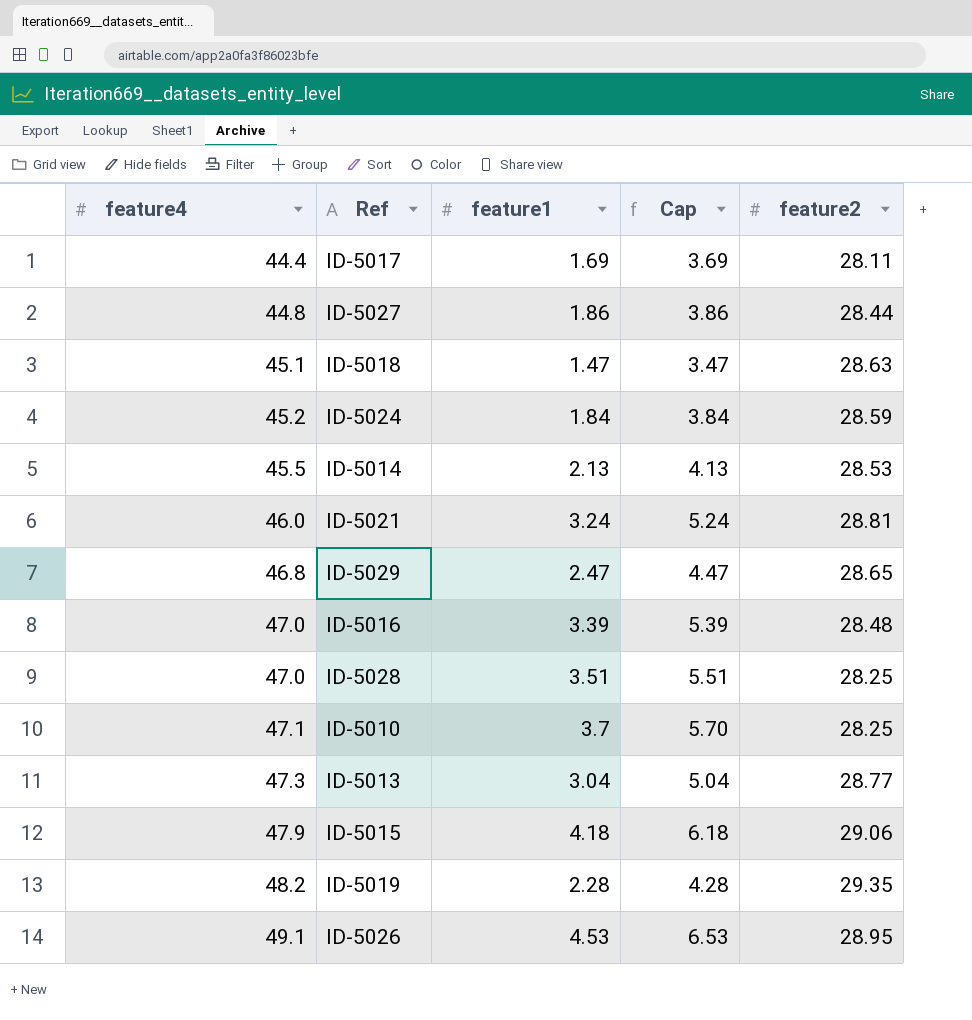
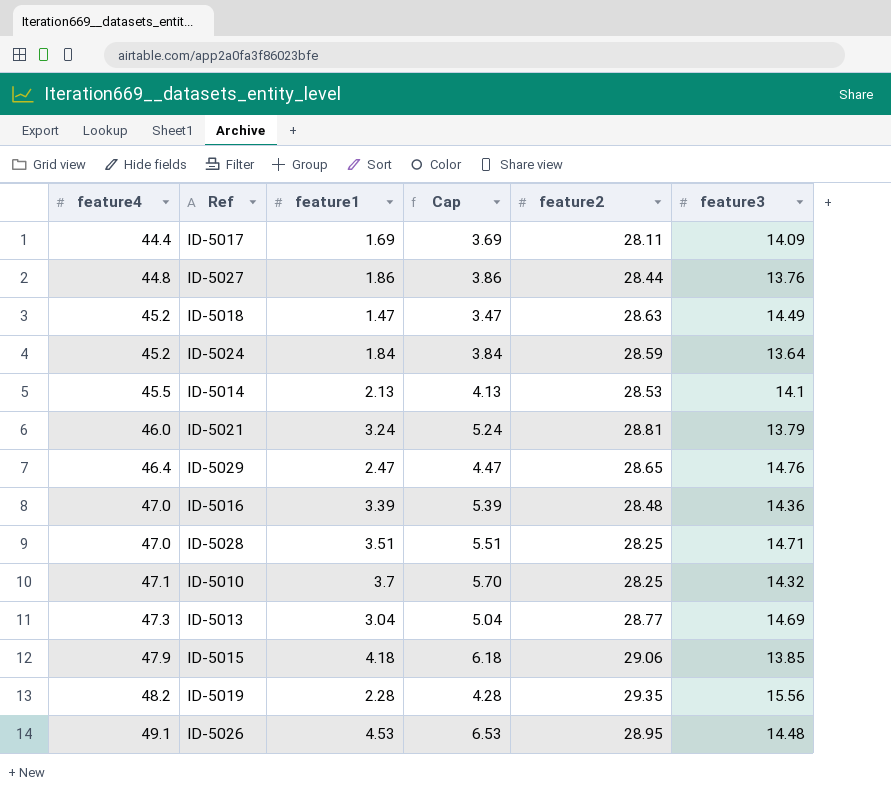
column feature3 | position: none -> 6
ID-5018 | feature4: 45.1 -> 45.2
ID-5029 | feature4: 46.8 -> 46.4

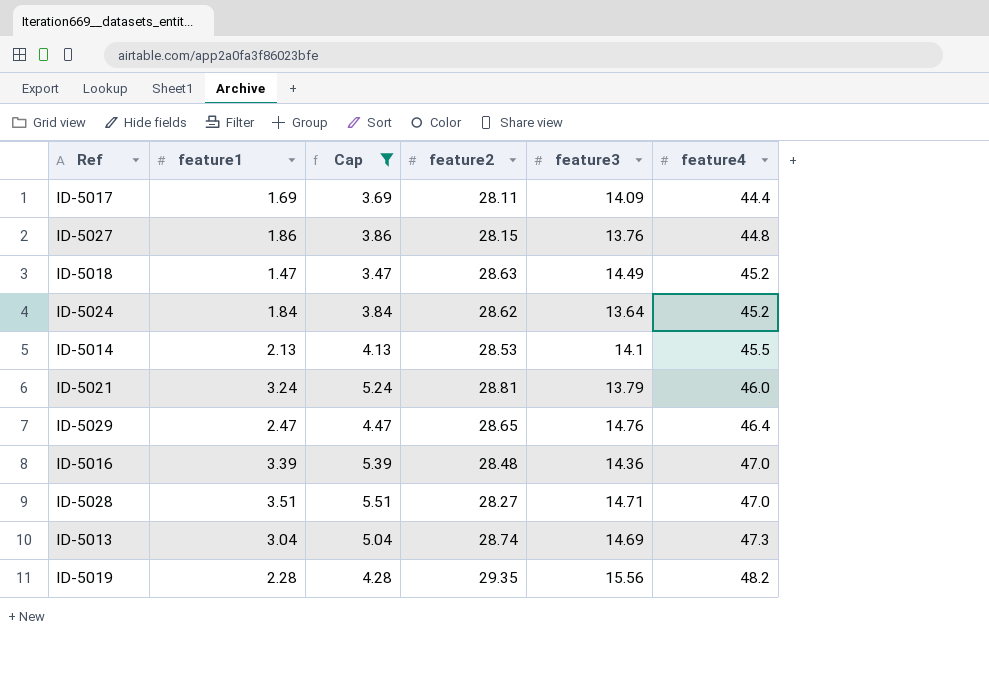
filter: none -> Cap <= 5.51
column feature4 | position: 1 -> 6
ID-5027 | feature2: 28.44 -> 28.15
ID-5024 | feature2: 28.59 -> 28.62
ID-5028 | feature2: 28.25 -> 28.27
ID-5013 | feature2: 28.77 -> 28.74

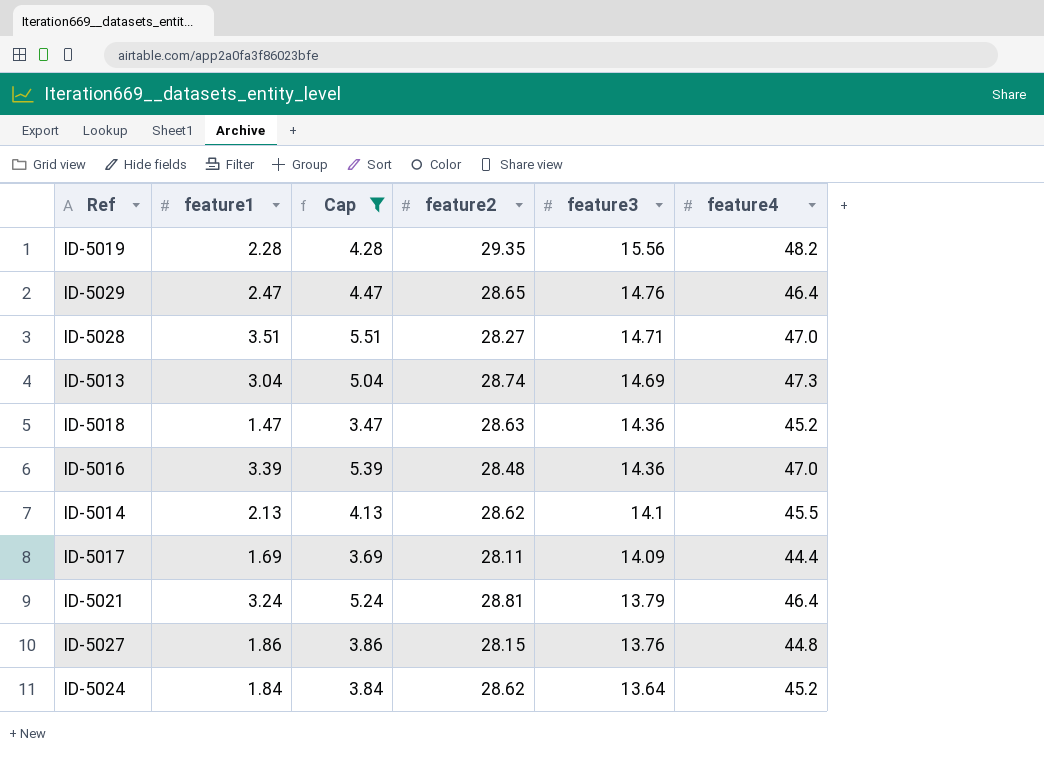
row order: feature4 ascending -> feature3 descending
ID-5018 | feature3: 14.49 -> 14.36
ID-5014 | feature2: 28.53 -> 28.62
ID-5021 | feature4: 46.0 -> 46.4

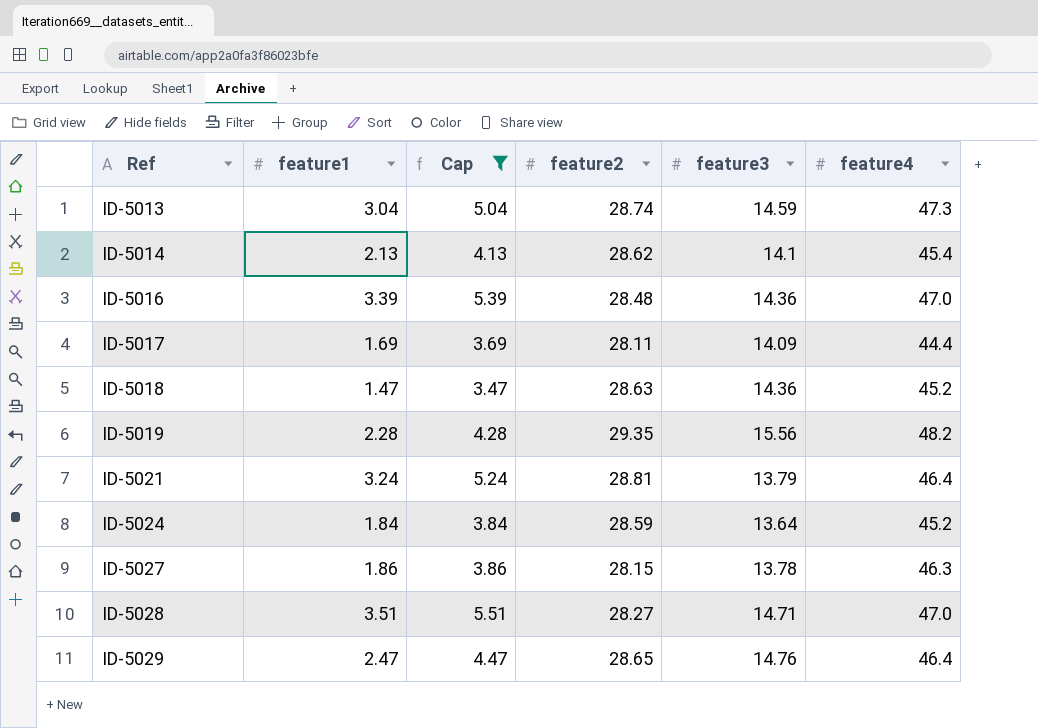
row order: feature3 descending -> Ref ascending
ID-5013 | feature3: 14.69 -> 14.59
ID-5014 | feature4: 45.5 -> 45.4
ID-5024 | feature2: 28.62 -> 28.59
ID-5027 | feature3: 13.76 -> 13.78
ID-5027 | feature4: 44.8 -> 46.3

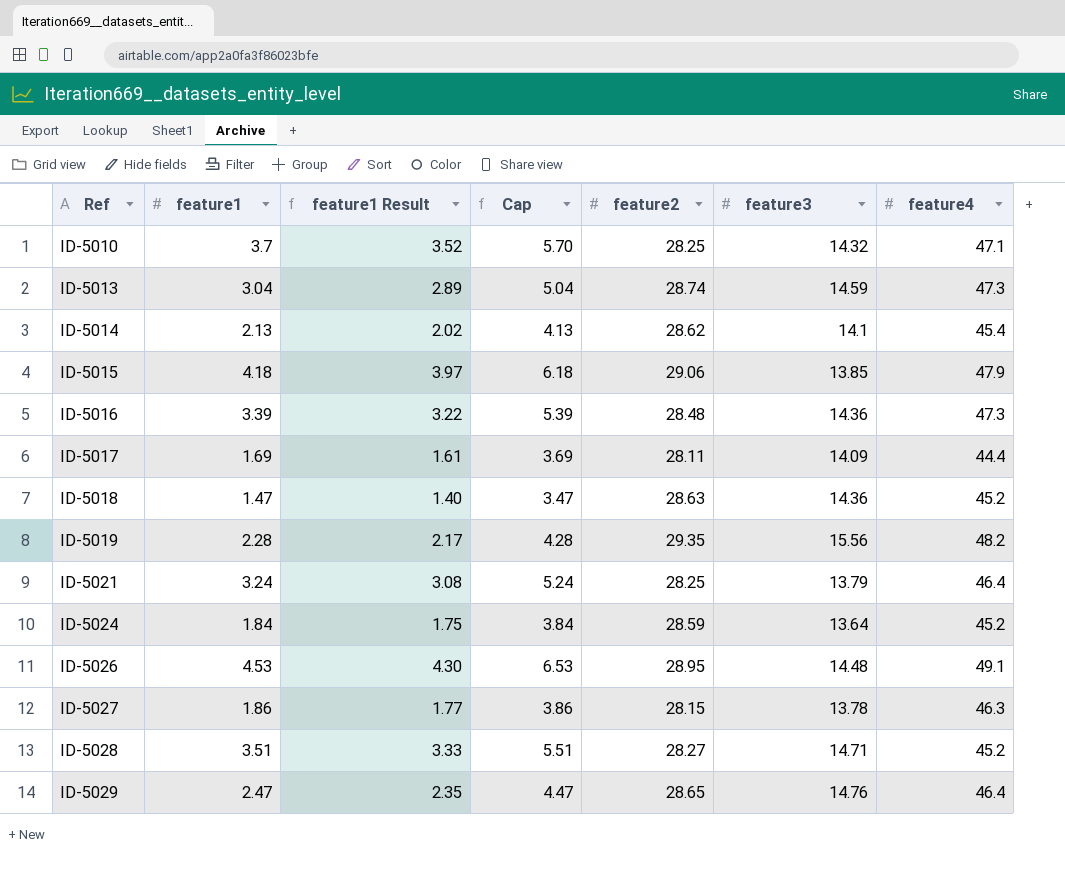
filter: Cap <= 5.51 -> none
column feature1 Result | formula: none -> [feature1] * 0.95
ID-5016 | feature4: 47.0 -> 47.3
ID-5021 | feature2: 28.81 -> 28.25
ID-5028 | feature4: 47.0 -> 45.2

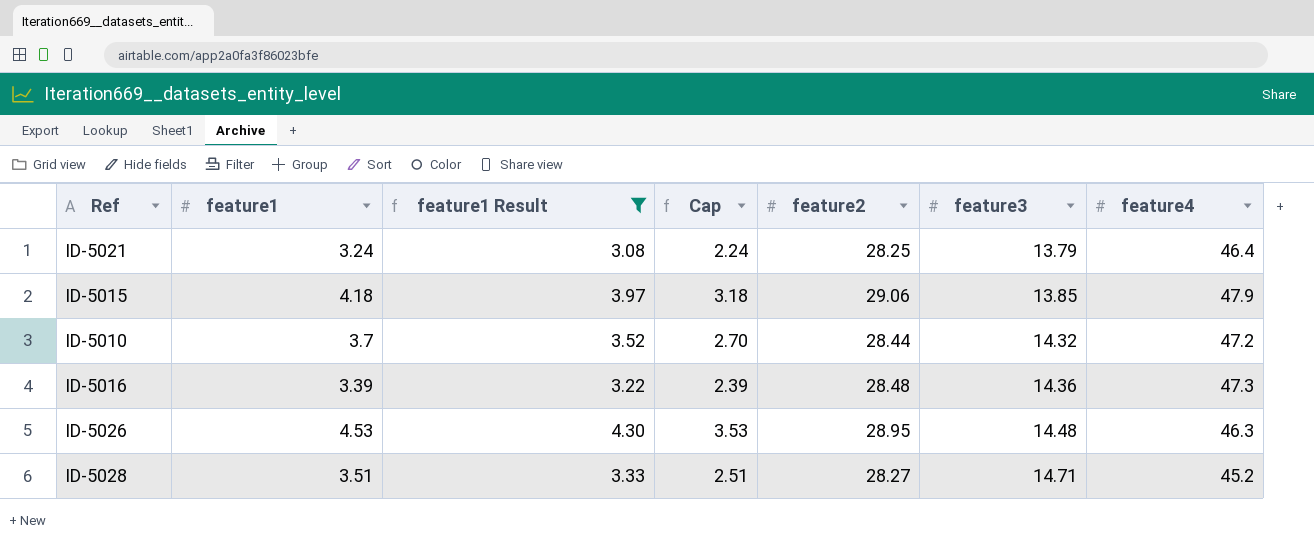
filter: none -> feature1 Result >= 3.08
row order: Ref ascending -> feature3 ascending
column Cap | formula: [feature1] + 2 -> [feature1] - 1
ID-5010 | feature2: 28.25 -> 28.44
ID-5010 | feature4: 47.1 -> 47.2
ID-5026 | feature4: 49.1 -> 46.3

